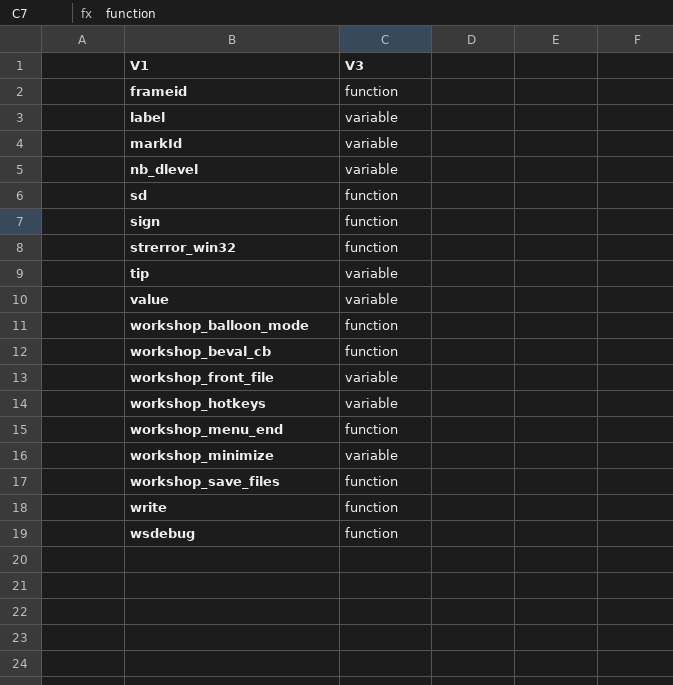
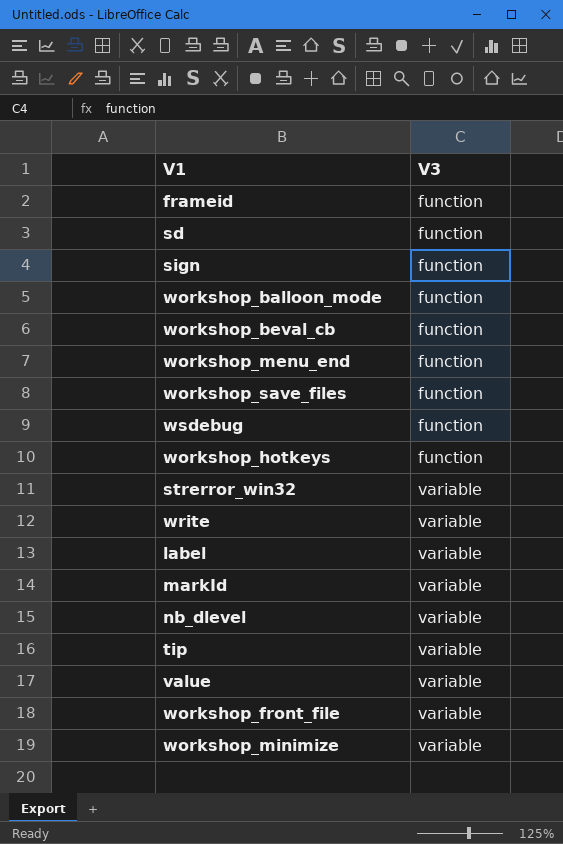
row order: V1 ascending -> V3 ascending
workshop_hotkeys | V3: variable -> function
strerror_win32 | V3: function -> variable
write | V3: function -> variable

